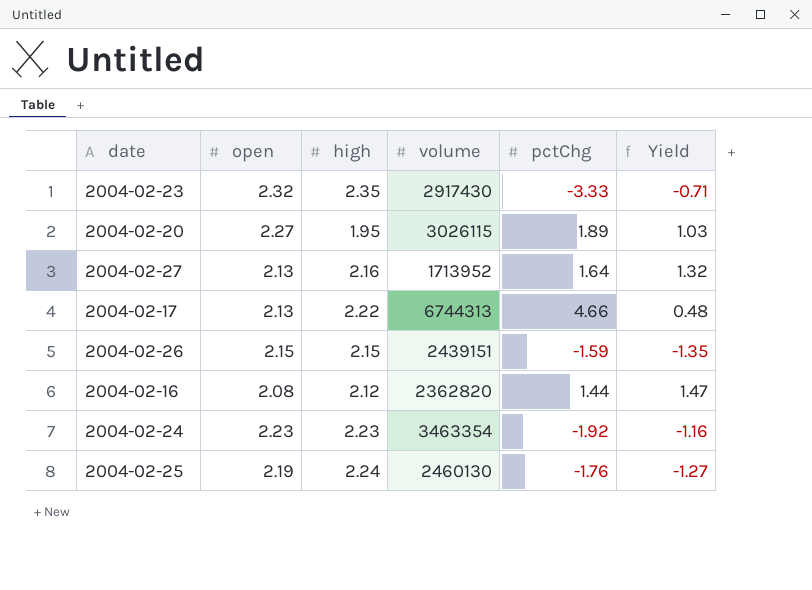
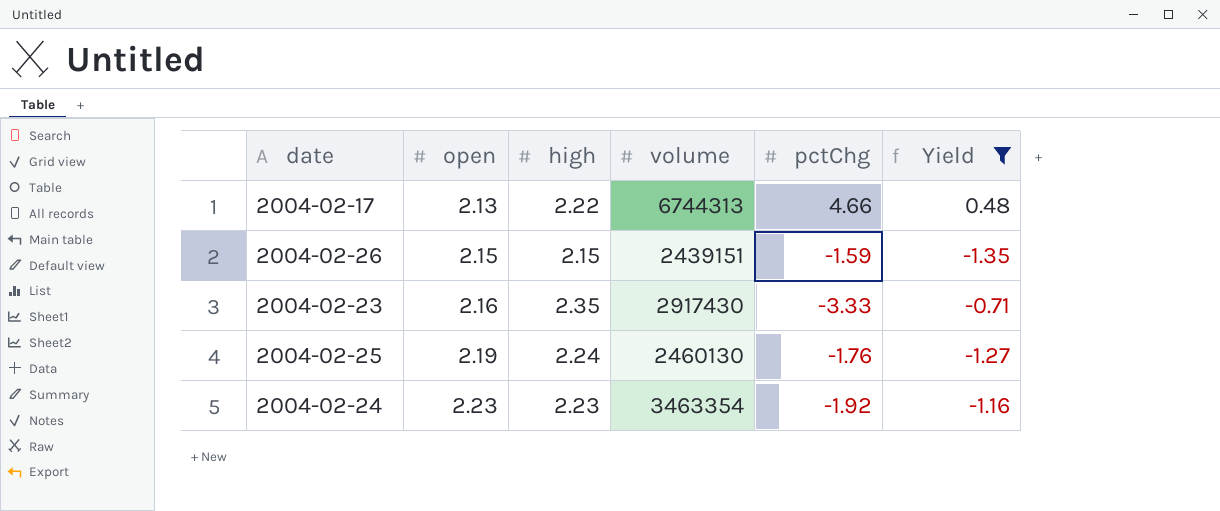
filter: none -> Yield <= 0.48
row order: none -> open ascending
2004-02-23 | open: 2.32 -> 2.16

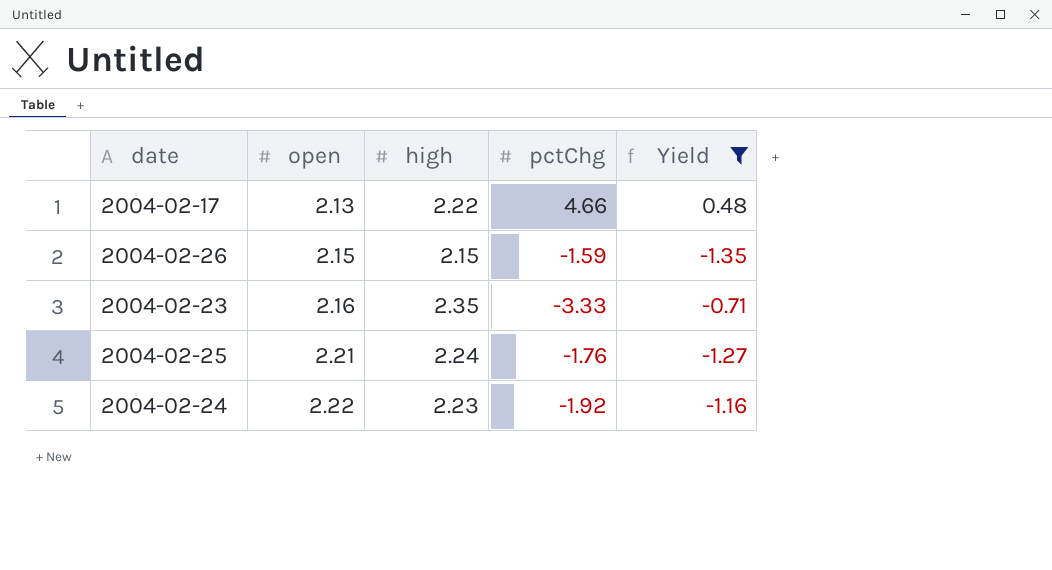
column volume | position: 4 -> none
2004-02-25 | open: 2.19 -> 2.21
2004-02-24 | open: 2.23 -> 2.22

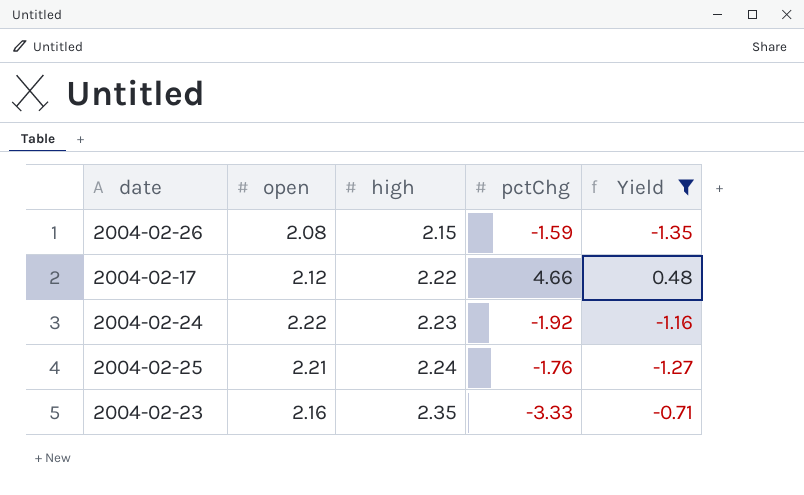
row order: open ascending -> high ascending
2004-02-26 | open: 2.15 -> 2.08
2004-02-17 | open: 2.13 -> 2.12

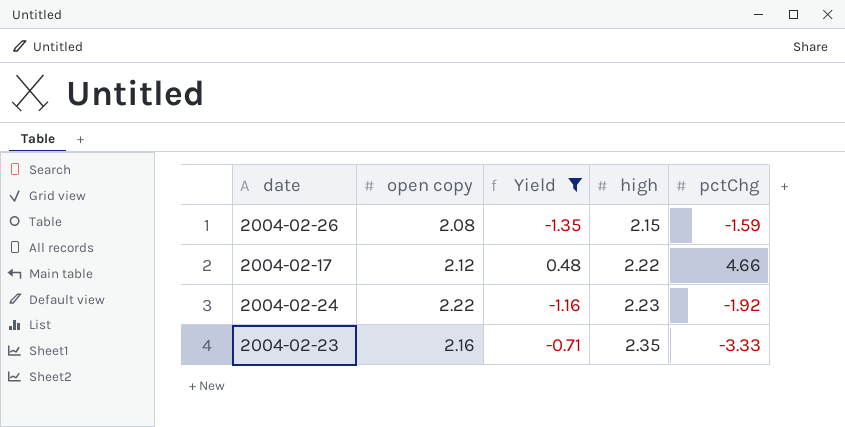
column name: open -> open copy
column Yield | position: 5 -> 3
row 2004-02-25: 2.21 | 2.24 | -1.76 | -1.27 -> none

